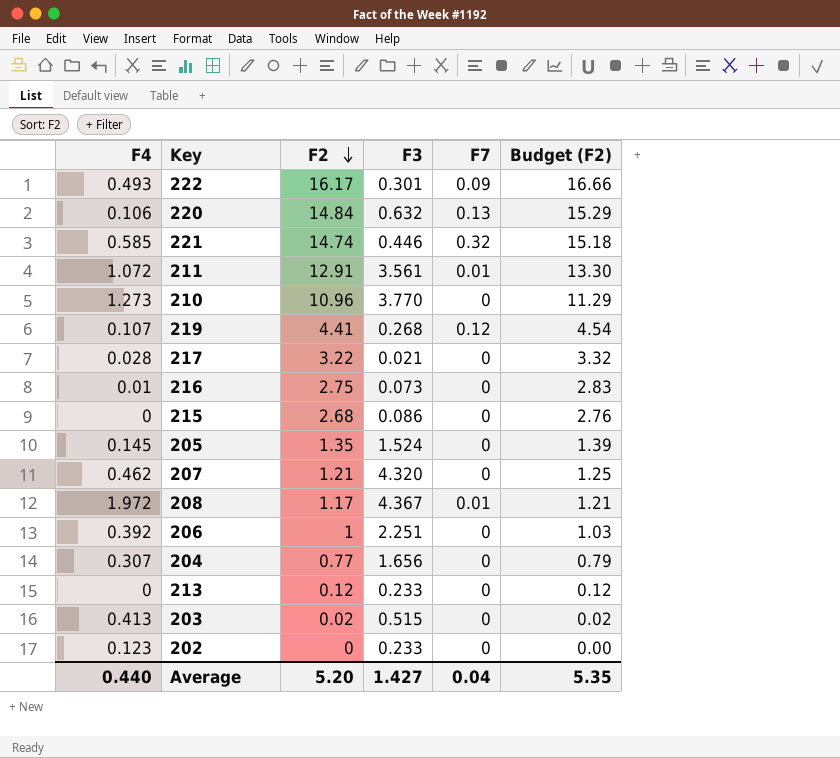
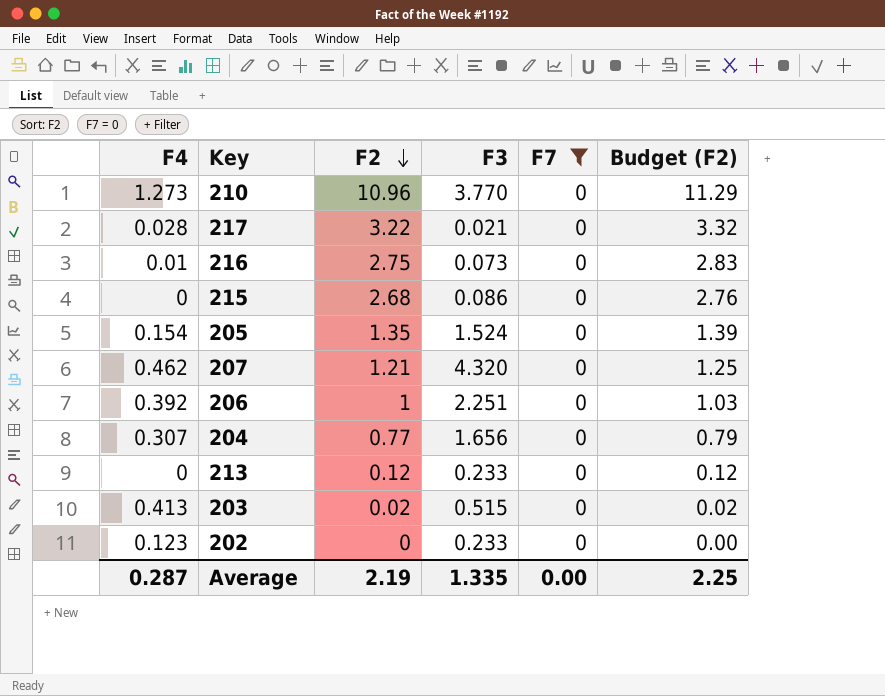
filter: none -> F7 = 0
205 | F4: 0.145 -> 0.154
Average | F4: 0.440 -> 0.287
Average | F2: 5.20 -> 2.19
Average | F3: 1.427 -> 1.335
Average | F7: 0.04 -> 0.00
Average | Budget (F2): 5.35 -> 2.25

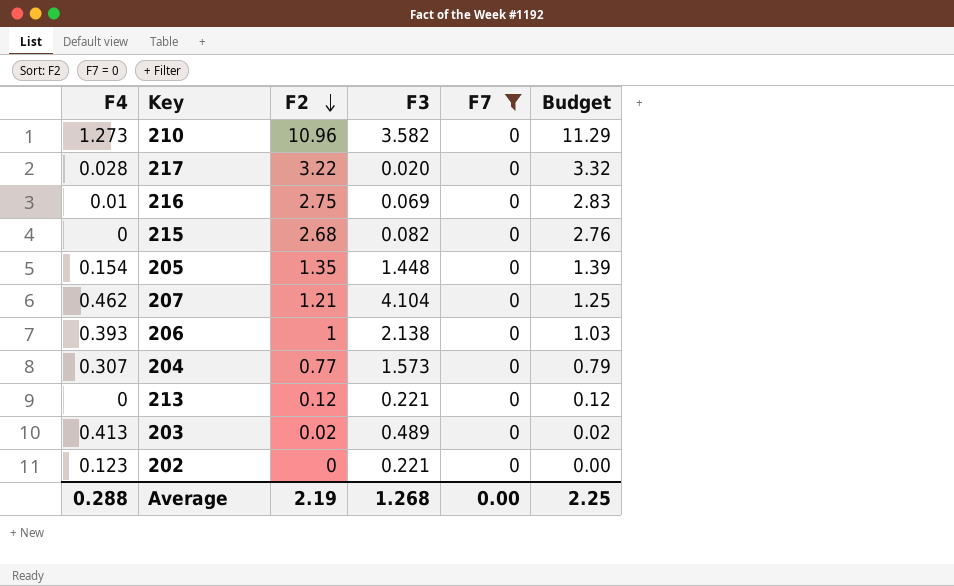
column name: Budget (F2) -> Budget
210 | F3: 3.770 -> 3.582
217 | F3: 0.021 -> 0.020
216 | F3: 0.073 -> 0.069
215 | F3: 0.086 -> 0.082
205 | F3: 1.524 -> 1.448
207 | F3: 4.320 -> 4.104
206 | F4: 0.392 -> 0.393
206 | F3: 2.251 -> 2.138
204 | F3: 1.656 -> 1.573
213 | F3: 0.233 -> 0.221
203 | F3: 0.515 -> 0.489
202 | F3: 0.233 -> 0.221
Average | F4: 0.287 -> 0.288
Average | F3: 1.335 -> 1.268

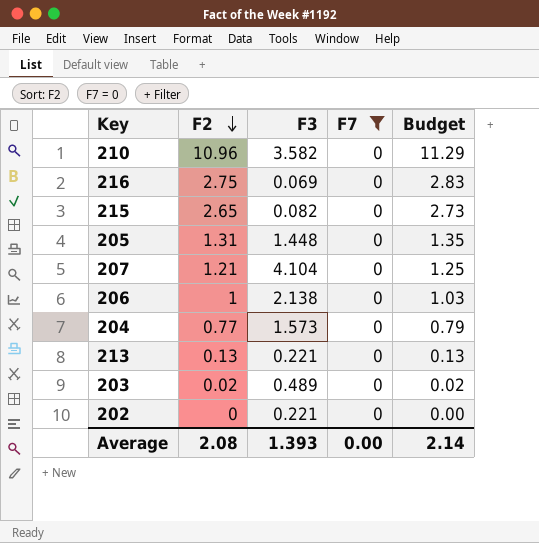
column F4 | position: 1 -> none
row 217: 0.028 | 3.22 | 0.020 | 0 | 3.32 -> none
215 | F2: 2.68 -> 2.65
215 | Budget: 2.76 -> 2.73
205 | F2: 1.35 -> 1.31
205 | Budget: 1.39 -> 1.35
213 | F2: 0.12 -> 0.13
213 | Budget: 0.12 -> 0.13
Average | F2: 2.19 -> 2.08
Average | F3: 1.268 -> 1.393
Average | Budget: 2.25 -> 2.14

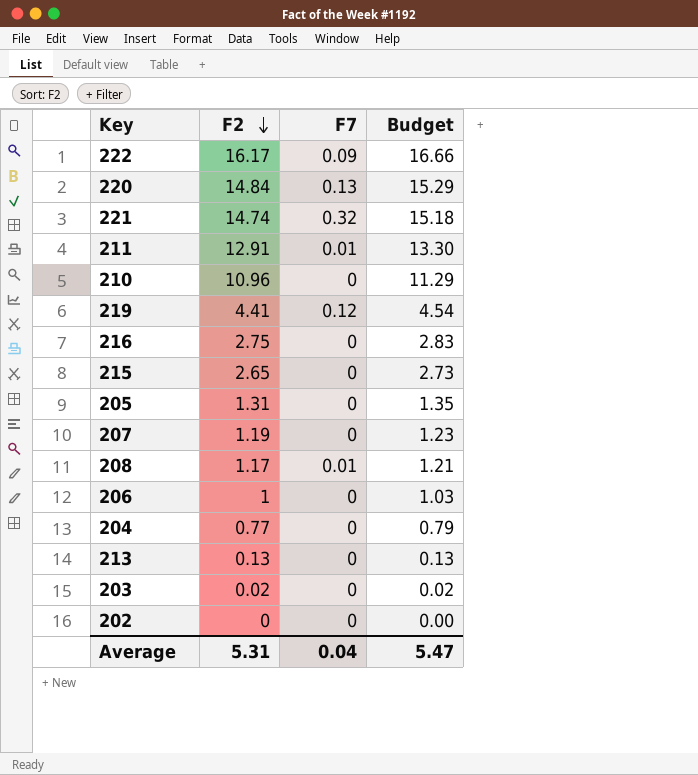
filter: F7 = 0 -> none
column F3 | position: 3 -> none
207 | F2: 1.21 -> 1.19
207 | Budget: 1.25 -> 1.23
Average | F2: 2.08 -> 5.31
Average | F7: 0.00 -> 0.04
Average | Budget: 2.14 -> 5.47

